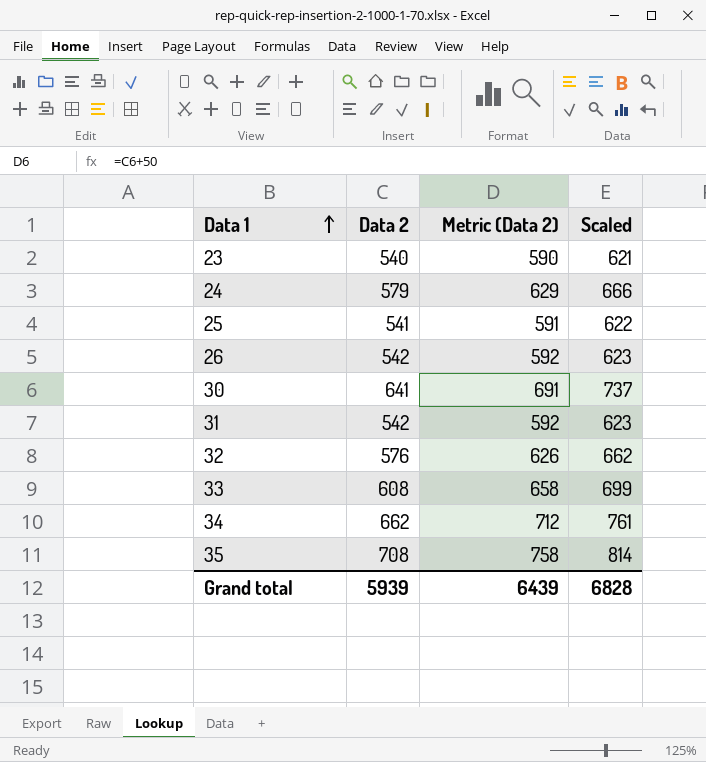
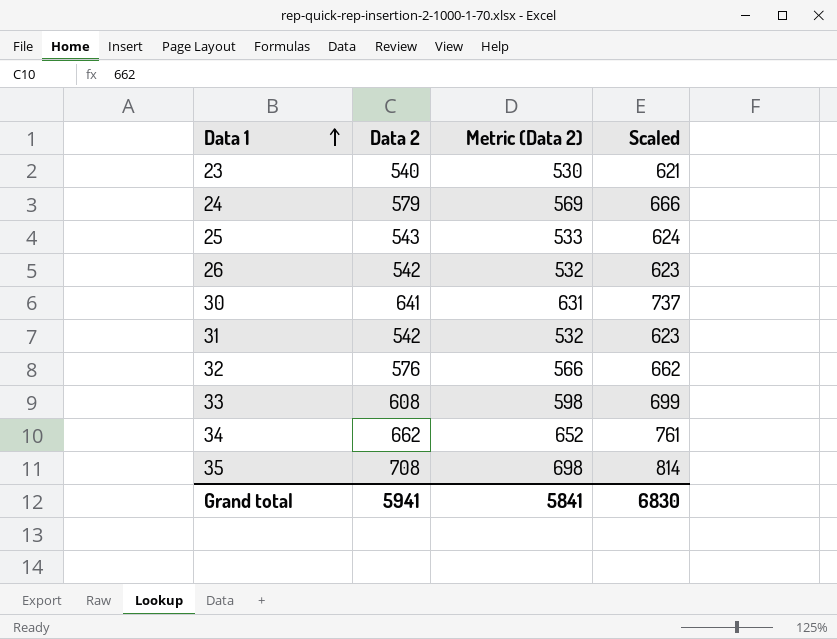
column Metric (Data 2) | formula: [Data 2] + 50 -> [Data 2] - 10
25 | Data 2: 541 -> 543
25 | Scaled: 622 -> 624
Grand total | Data 2: 5939 -> 5941
Grand total | Metric (Data 2): 6439 -> 5841
Grand total | Scaled: 6828 -> 6830

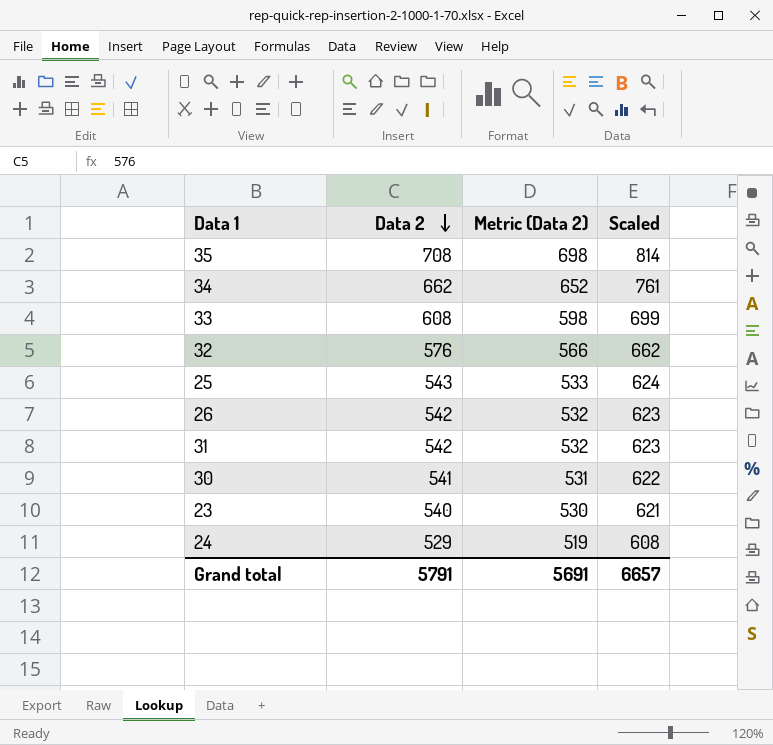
row order: Data 1 ascending -> Data 2 descending
30 | Data 2: 641 -> 541
30 | Metric (Data 2): 631 -> 531
30 | Scaled: 737 -> 622
24 | Data 2: 579 -> 529
24 | Metric (Data 2): 569 -> 519
24 | Scaled: 666 -> 608
Grand total | Data 2: 5941 -> 5791
Grand total | Metric (Data 2): 5841 -> 5691
Grand total | Scaled: 6830 -> 6657

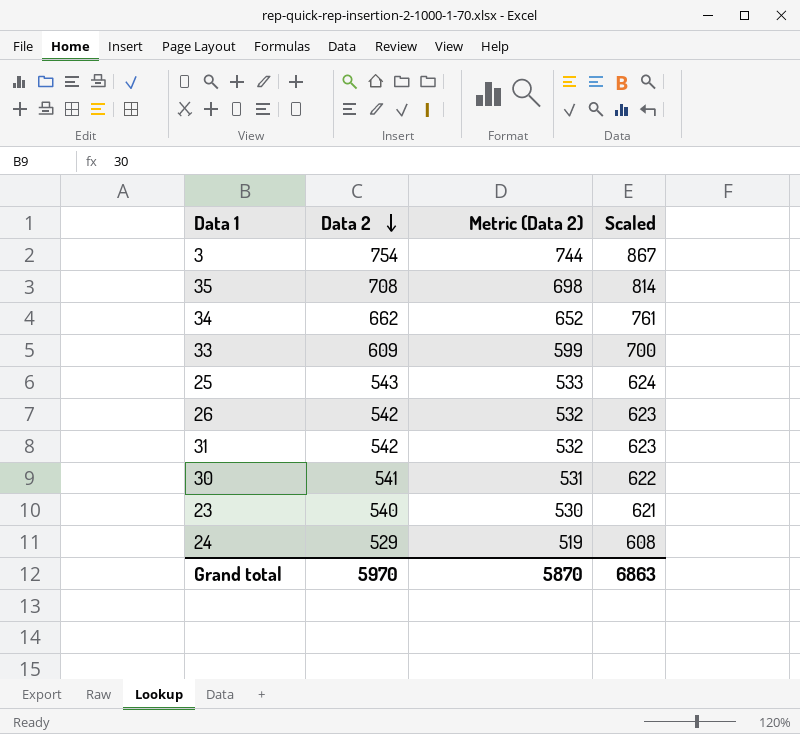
row 32: 576 | 566 | 662 -> none
row 3: none -> 754 | 744 | 867
33 | Data 2: 608 -> 609
33 | Metric (Data 2): 598 -> 599
33 | Scaled: 699 -> 700
Grand total | Data 2: 5791 -> 5970
Grand total | Metric (Data 2): 5691 -> 5870
Grand total | Scaled: 6657 -> 6863

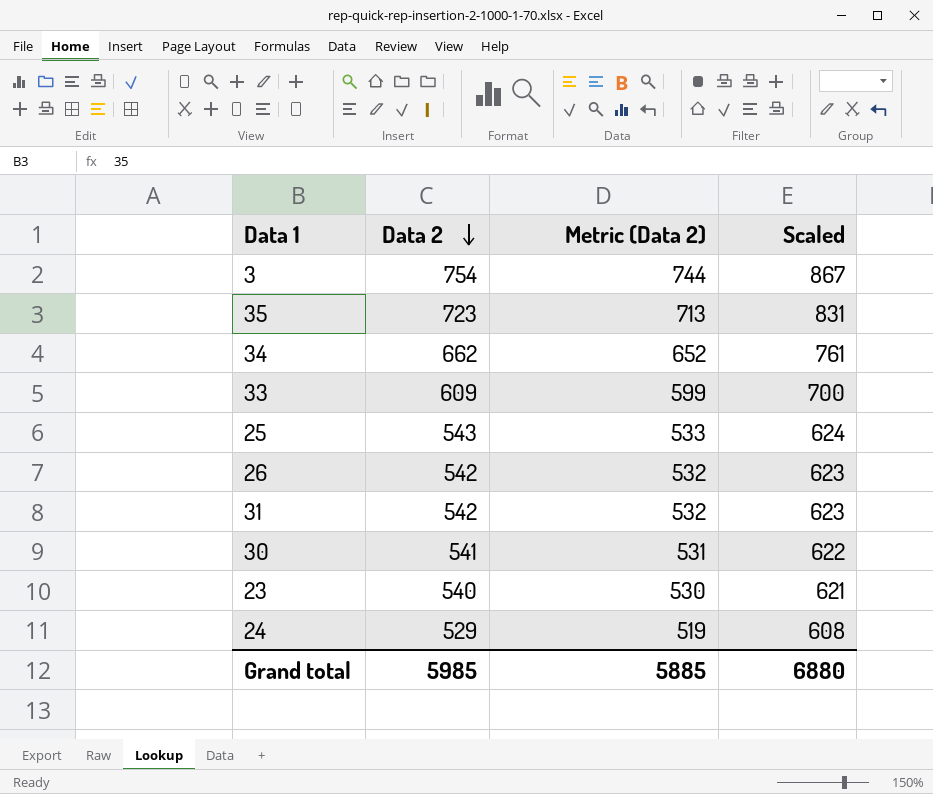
35 | Data 2: 708 -> 723
35 | Metric (Data 2): 698 -> 713
35 | Scaled: 814 -> 831
Grand total | Data 2: 5970 -> 5985
Grand total | Metric (Data 2): 5870 -> 5885
Grand total | Scaled: 6863 -> 6880

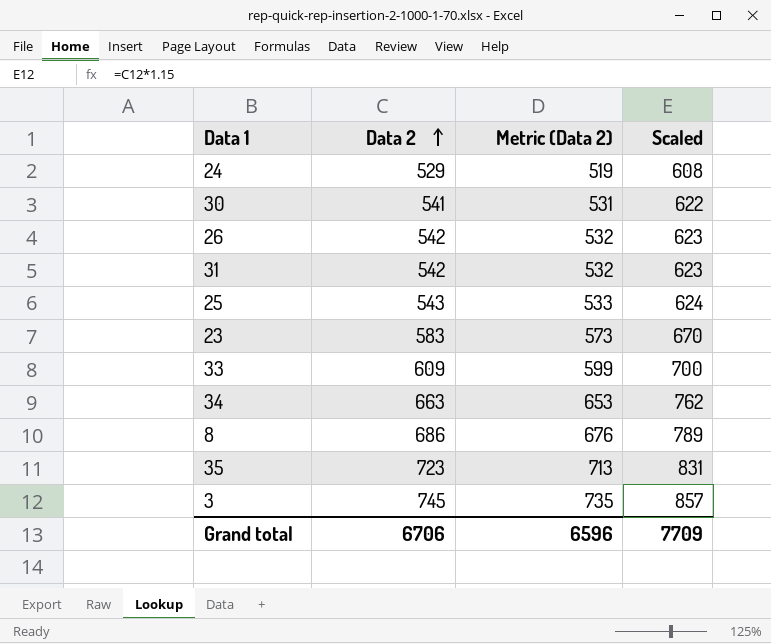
row order: Data 2 descending -> Data 2 ascending
23 | Data 2: 540 -> 583
23 | Metric (Data 2): 530 -> 573
23 | Scaled: 621 -> 670
34 | Data 2: 662 -> 663
34 | Metric (Data 2): 652 -> 653
34 | Scaled: 761 -> 762
row 8: none -> 686 | 676 | 789
3 | Data 2: 754 -> 745
3 | Metric (Data 2): 744 -> 735
3 | Scaled: 867 -> 857
Grand total | Data 2: 5985 -> 6706
Grand total | Metric (Data 2): 5885 -> 6596
Grand total | Scaled: 6880 -> 7709

